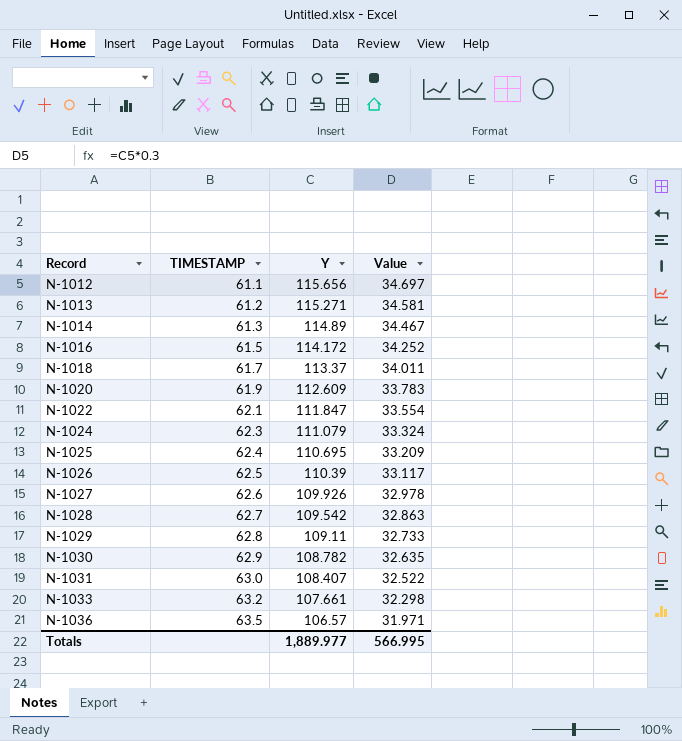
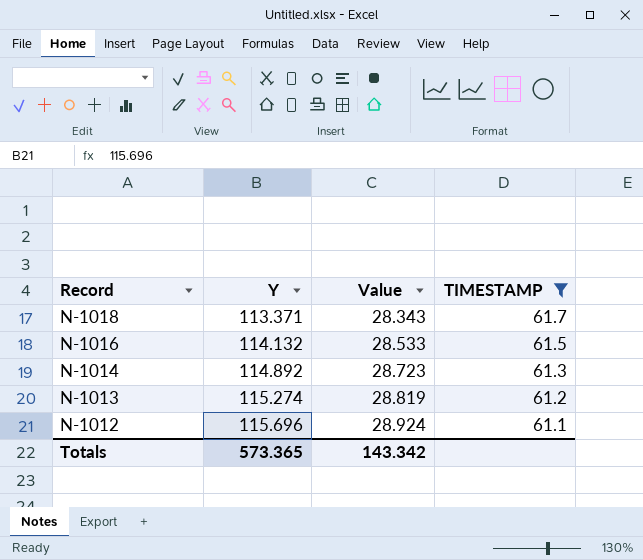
filter: none -> TIMESTAMP <= 61.7
row order: Record ascending -> Record descending
column Value | formula: [Y] * 0.3 -> [Y] * 0.25
column TIMESTAMP | position: 2 -> 4
N-1018 | Y: 113.37 -> 113.371
N-1016 | Y: 114.172 -> 114.132
N-1014 | Y: 114.89 -> 114.892
N-1013 | Y: 115.271 -> 115.274
N-1012 | Y: 115.656 -> 115.696
Totals | Y: 1,889.977 -> 573.365
Totals | Value: 566.995 -> 143.342

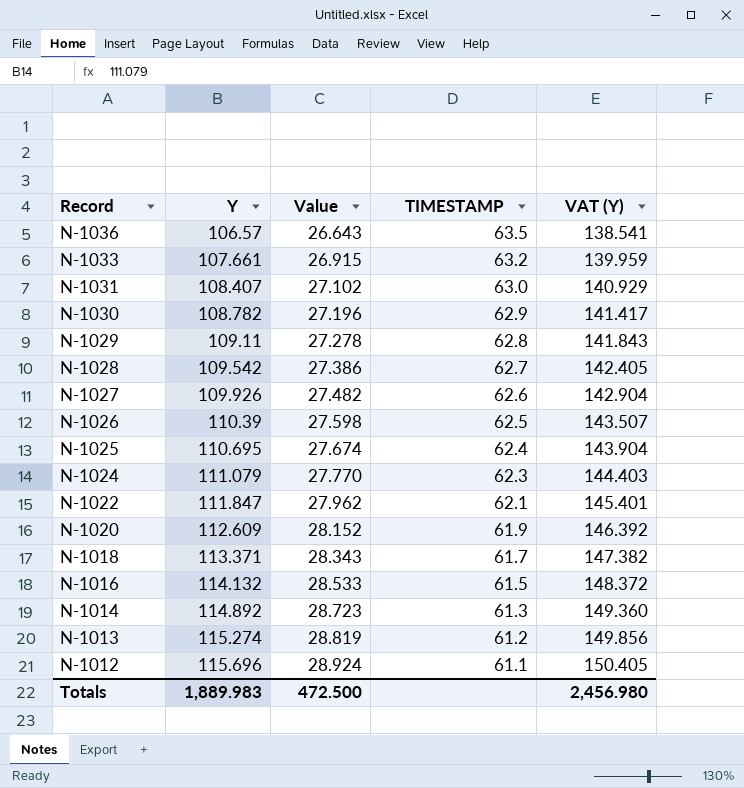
filter: TIMESTAMP <= 61.7 -> none
column VAT (Y) | formula: none -> [Y] * 1.3
Totals | Y: 573.365 -> 1,889.983
Totals | Value: 143.342 -> 472.500

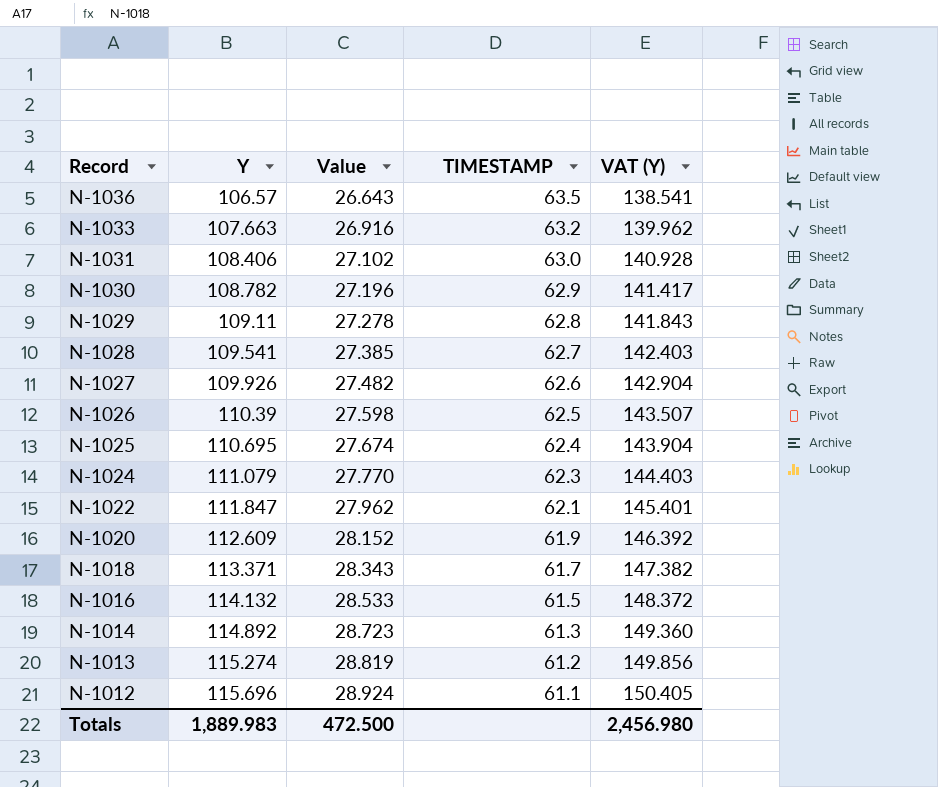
N-1033 | Y: 107.661 -> 107.663
N-1033 | Value: 26.915 -> 26.916
N-1033 | VAT (Y): 139.959 -> 139.962
N-1031 | Y: 108.407 -> 108.406
N-1031 | VAT (Y): 140.929 -> 140.928
N-1028 | Y: 109.542 -> 109.541
N-1028 | Value: 27.386 -> 27.385
N-1028 | VAT (Y): 142.405 -> 142.403

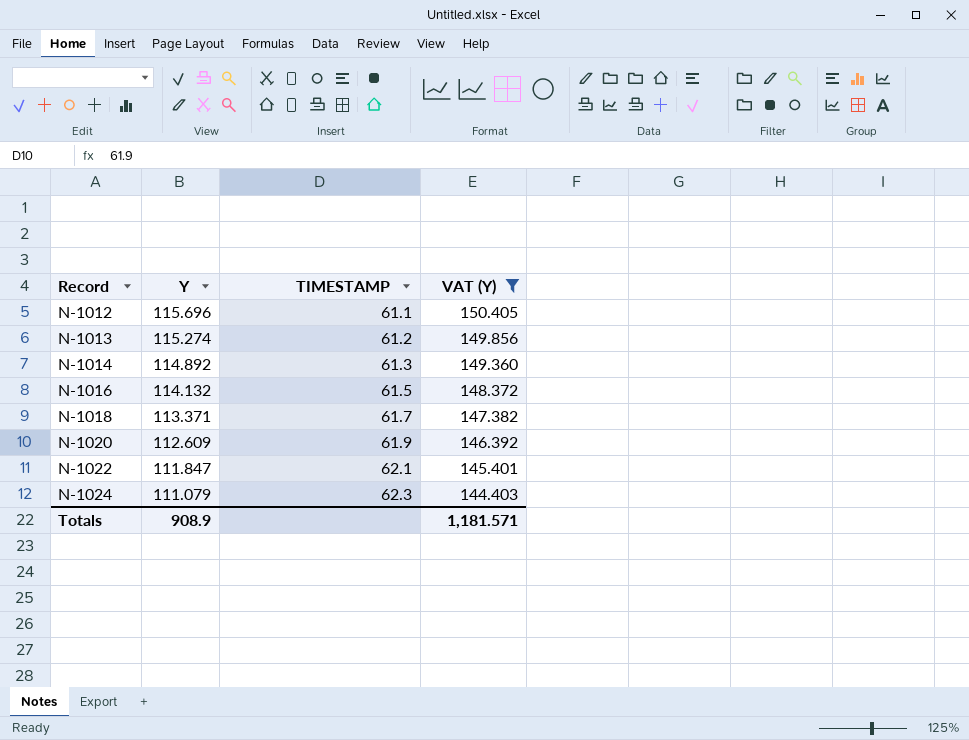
filter: none -> VAT (Y) >= 144.403
row order: Record descending -> Record ascending
column Value | formula: [Y] * 0.25 -> none
Totals | Y: 1,889.983 -> 908.9
Totals | VAT (Y): 2,456.980 -> 1,181.571

